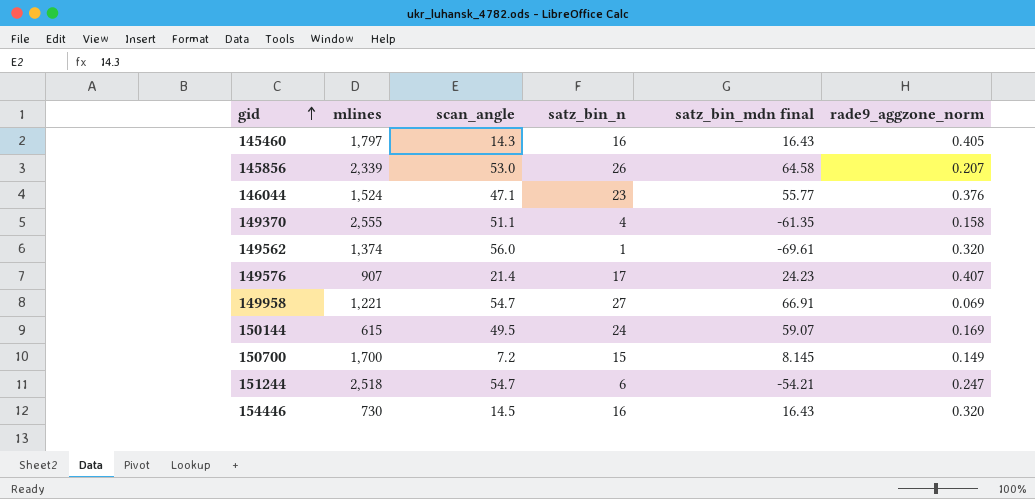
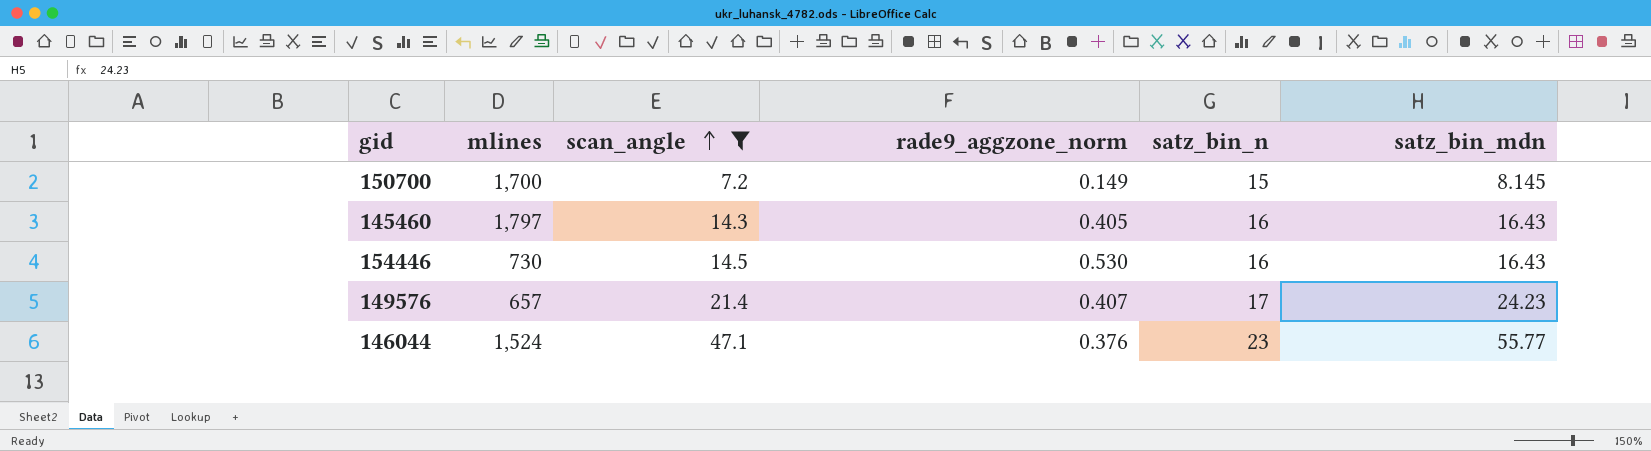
filter: none -> scan_angle <= 47.1
row order: gid ascending -> scan_angle ascending
column rade9_aggzone_norm | position: 6 -> 4
column name: satz_bin_mdn final -> satz_bin_mdn
154446 | rade9_aggzone_norm: 0.320 -> 0.530
149576 | mlines: 907 -> 657

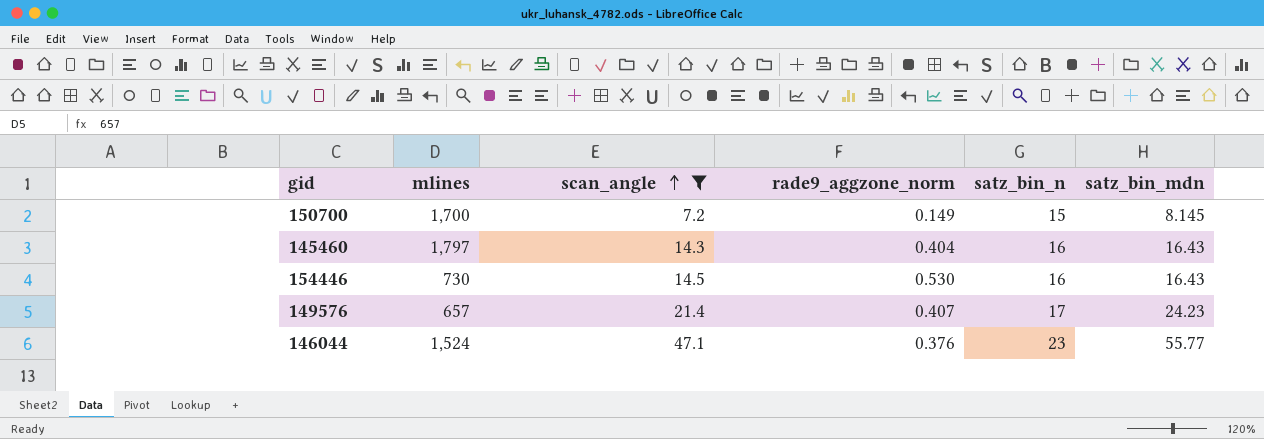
145460 | rade9_aggzone_norm: 0.405 -> 0.404

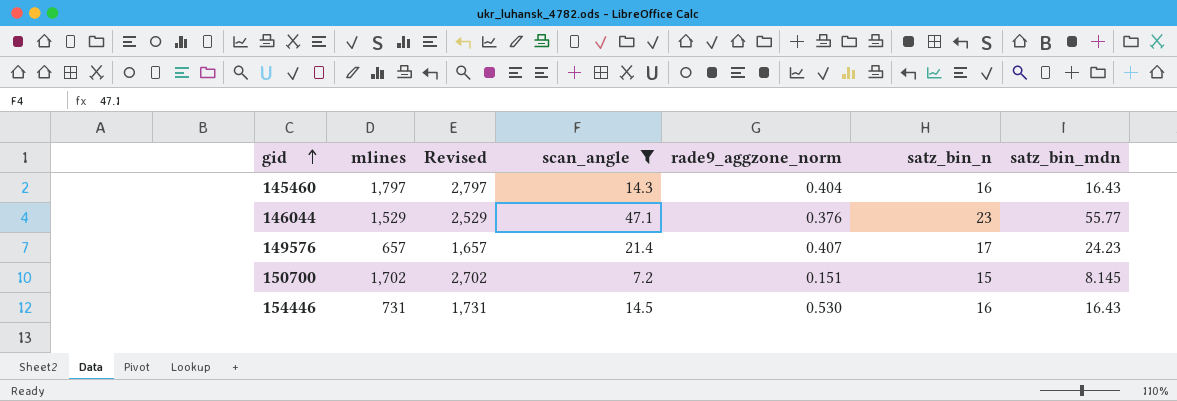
row order: scan_angle ascending -> gid ascending
column Revised | formula: none -> [mlines] + 1000
146044 | mlines: 1,524 -> 1,529
150700 | mlines: 1,700 -> 1,702
150700 | rade9_aggzone_norm: 0.149 -> 0.151
154446 | mlines: 730 -> 731

